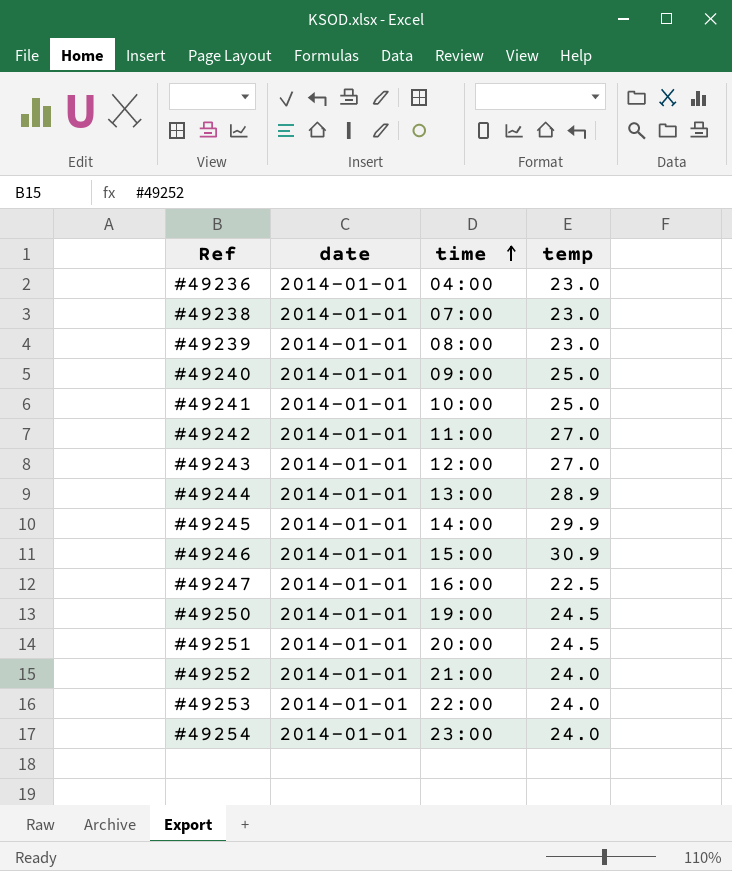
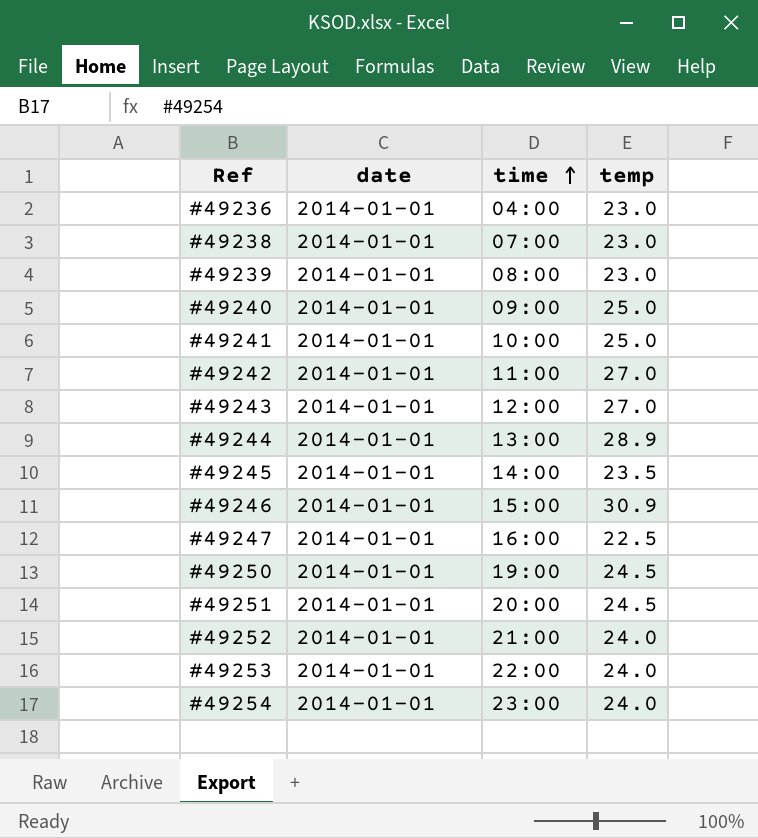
#49245 | temp: 29.9 -> 23.5

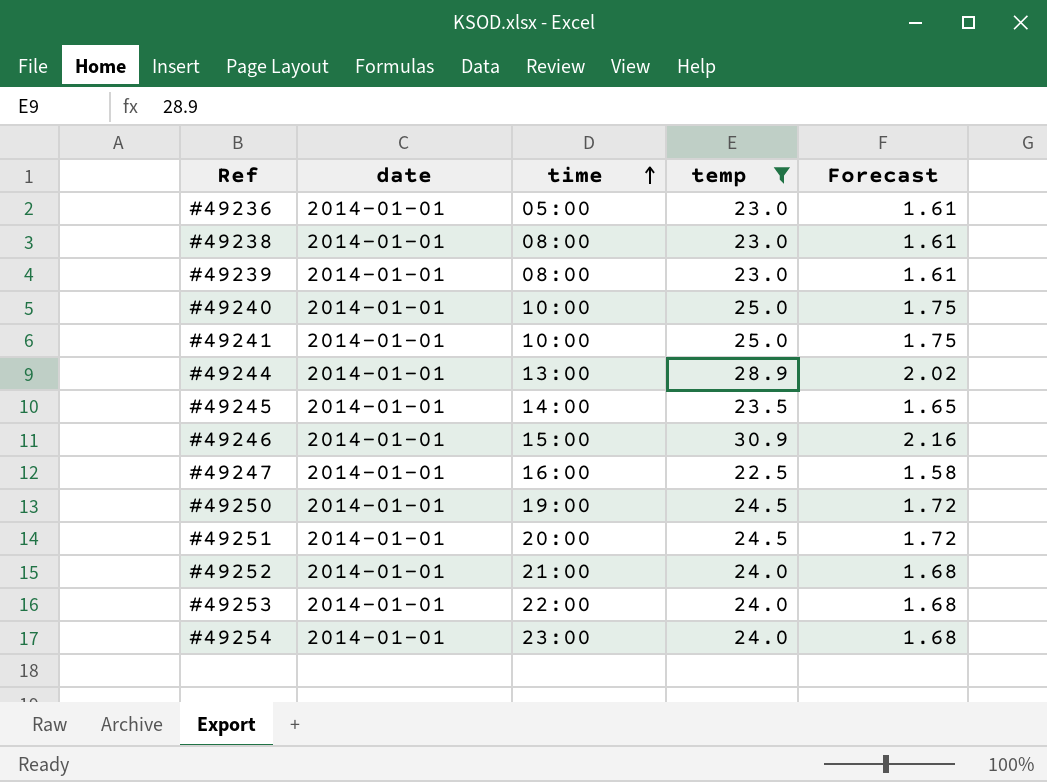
filter: none -> temp != 27.0
column Forecast | formula: none -> [temp] * 0.07
#49236 | time: 04:00 -> 05:00
#49238 | time: 07:00 -> 08:00
#49240 | time: 09:00 -> 10:00

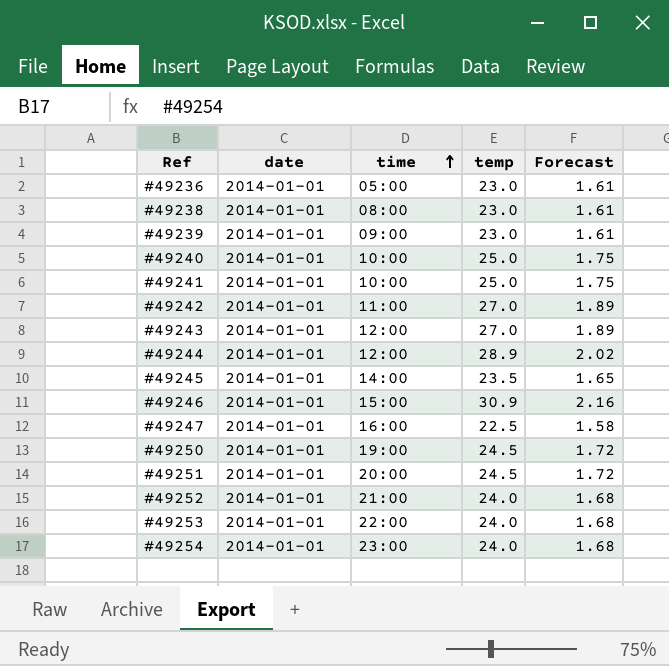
filter: temp != 27.0 -> none
#49239 | time: 08:00 -> 09:00
#49244 | time: 13:00 -> 12:00

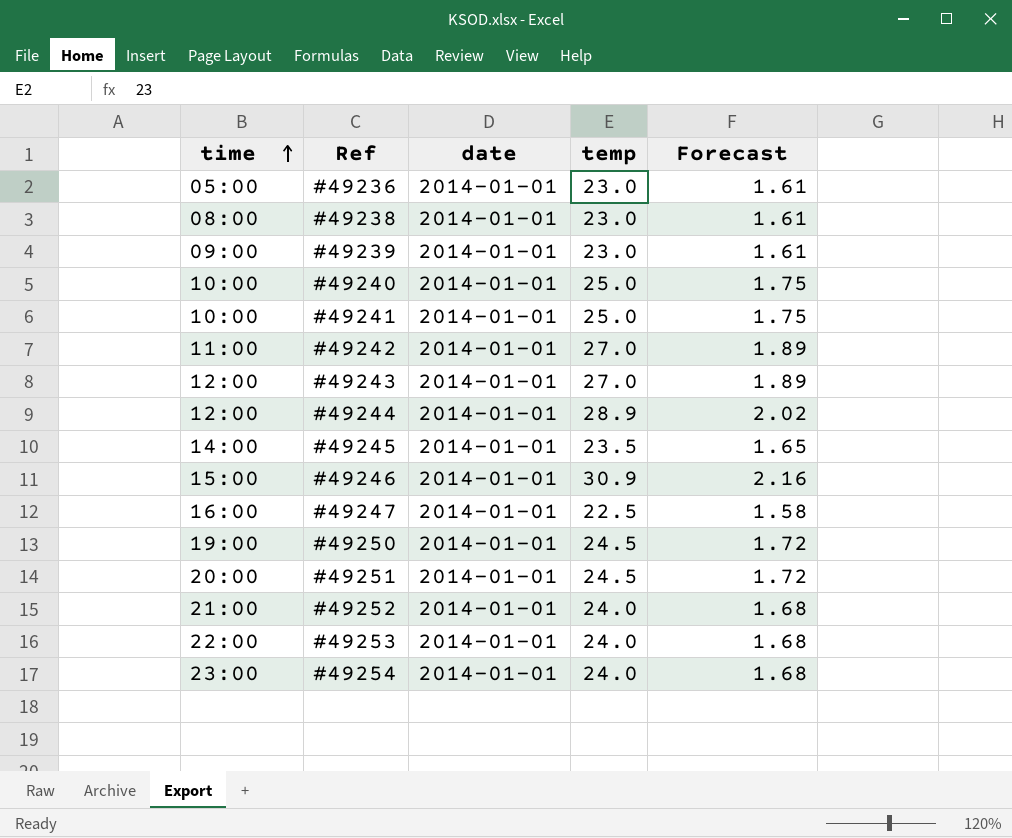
column time | position: 3 -> 1

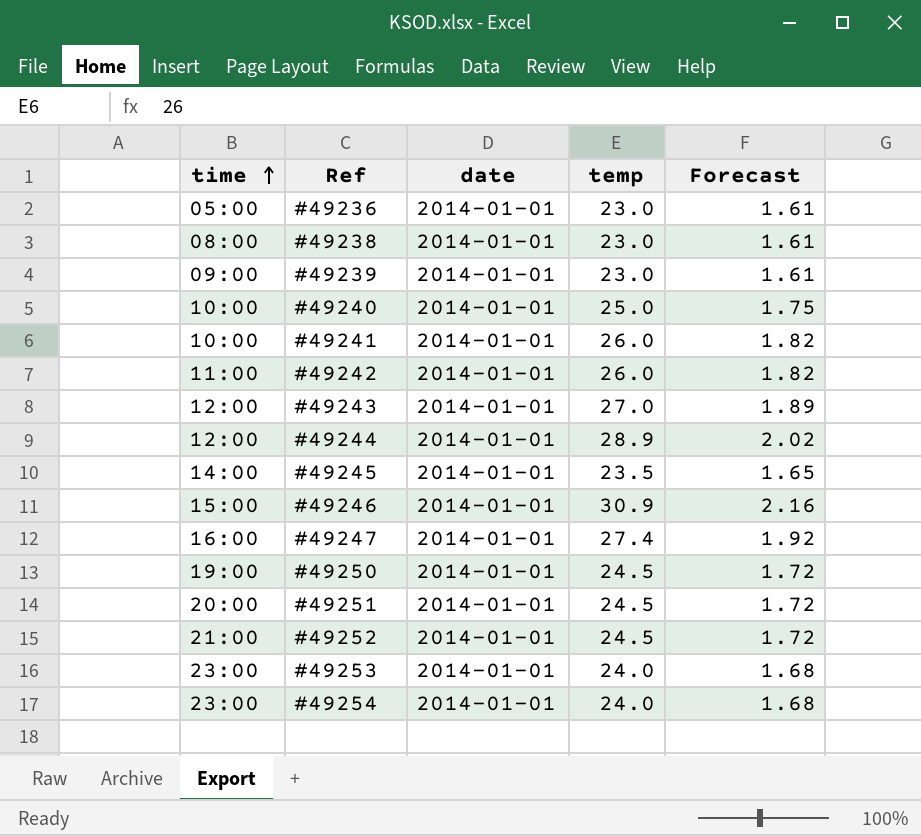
#49241 | temp: 25.0 -> 26.0
#49241 | Forecast: 1.75 -> 1.82
#49242 | temp: 27.0 -> 26.0
#49242 | Forecast: 1.89 -> 1.82
#49247 | temp: 22.5 -> 27.4
#49247 | Forecast: 1.58 -> 1.92
#49252 | temp: 24.0 -> 24.5
#49252 | Forecast: 1.68 -> 1.72
#49253 | time: 22:00 -> 23:00

